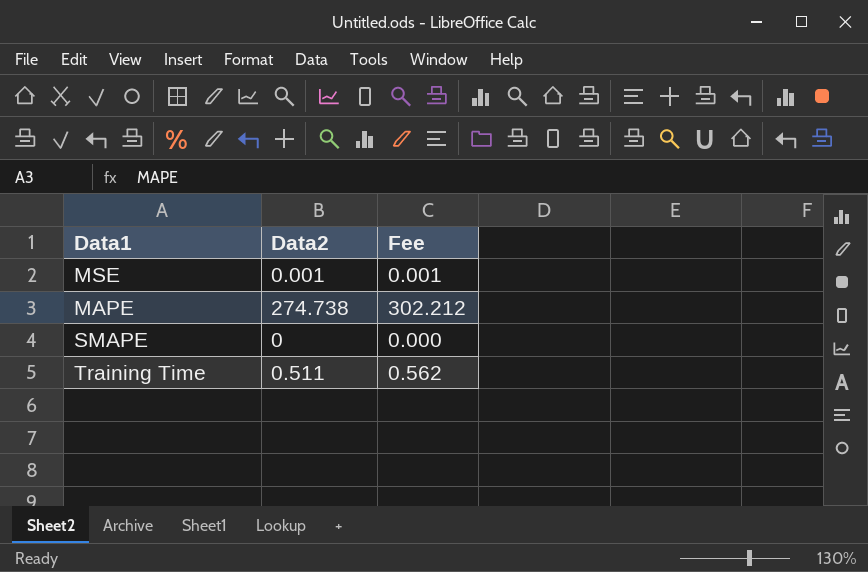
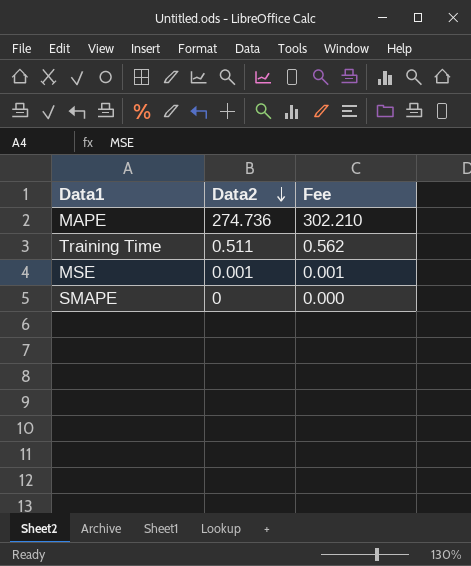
row order: none -> Data2 descending
MAPE | Data2: 274.738 -> 274.736
MAPE | Fee: 302.212 -> 302.210

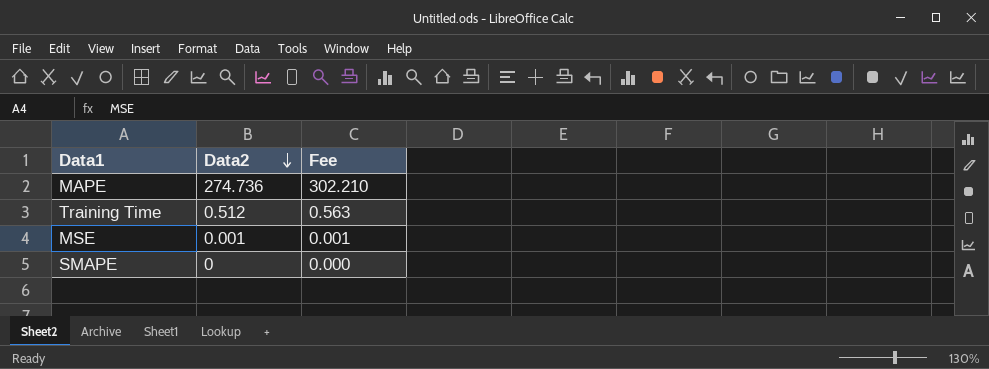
Training Time | Data2: 0.511 -> 0.512
Training Time | Fee: 0.562 -> 0.563

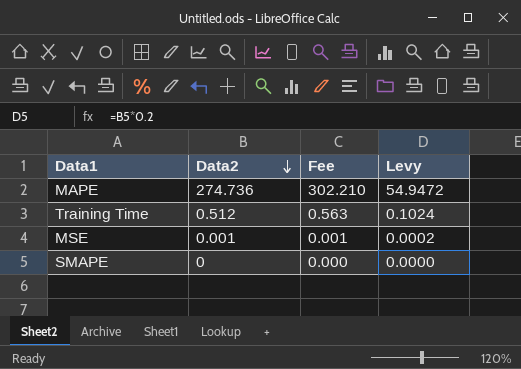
column Levy | formula: none -> [Data2] * 0.2

